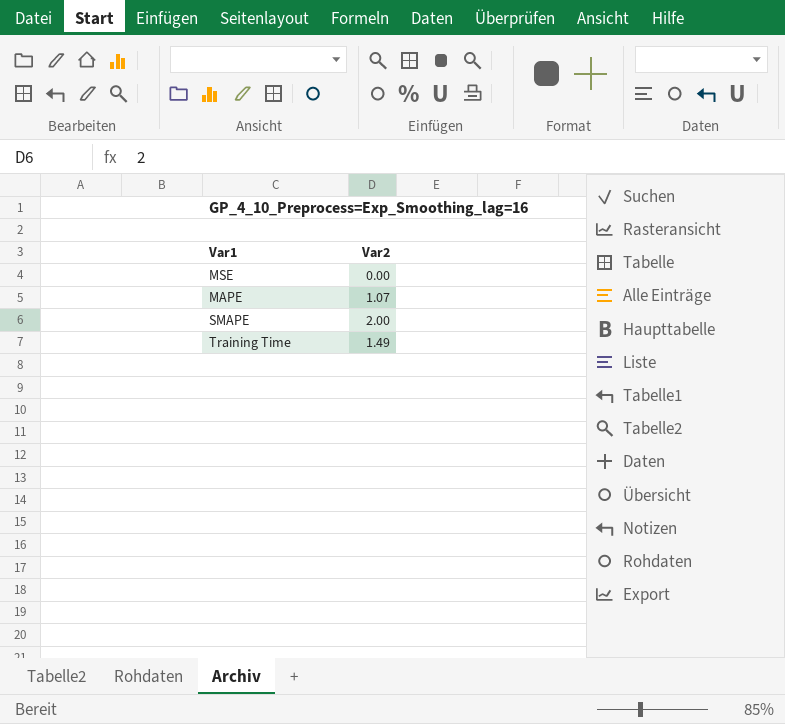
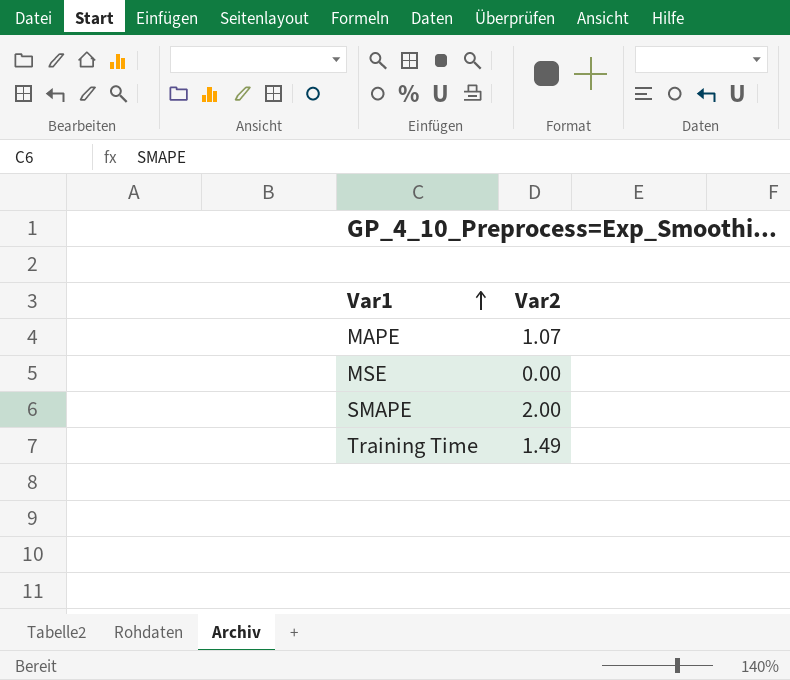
row order: none -> Var1 ascending

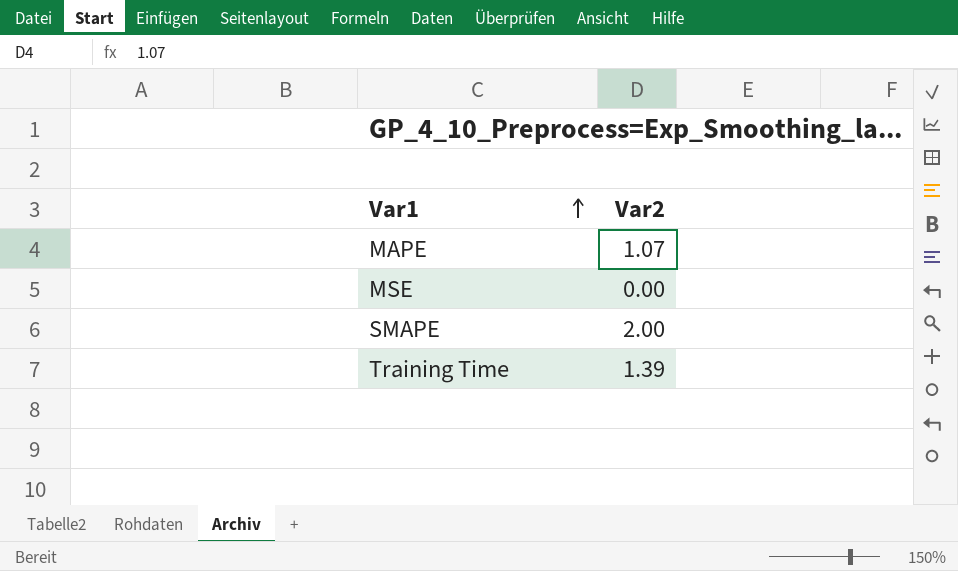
Training Time | Var2: 1.49 -> 1.39

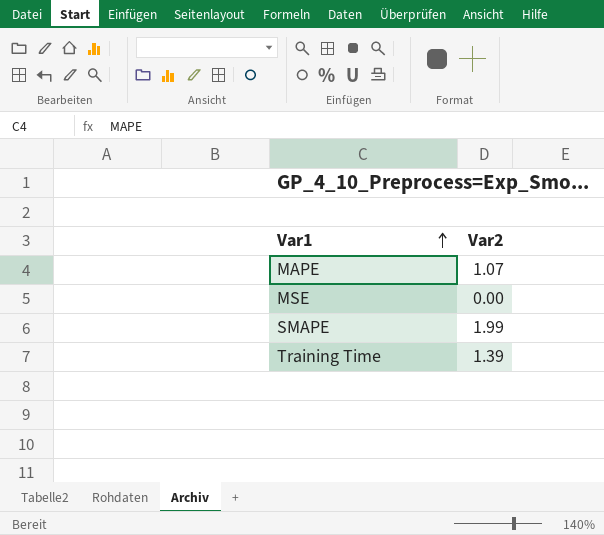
SMAPE | Var2: 2.00 -> 1.99

